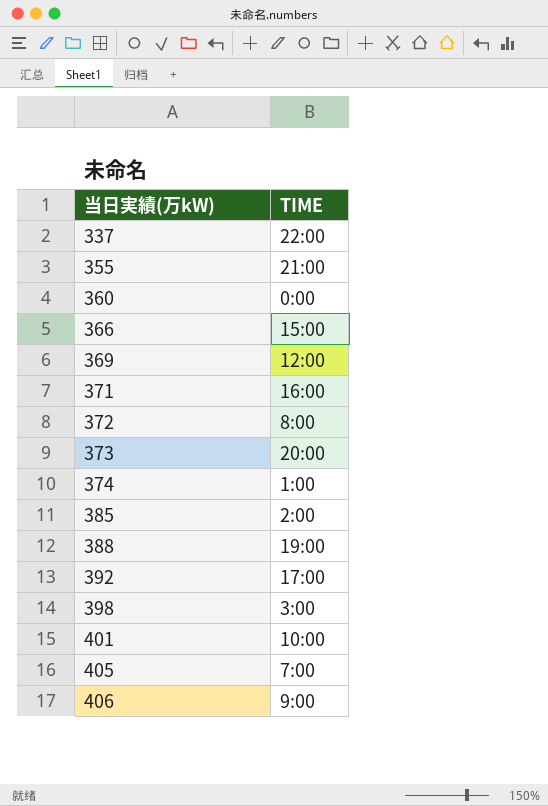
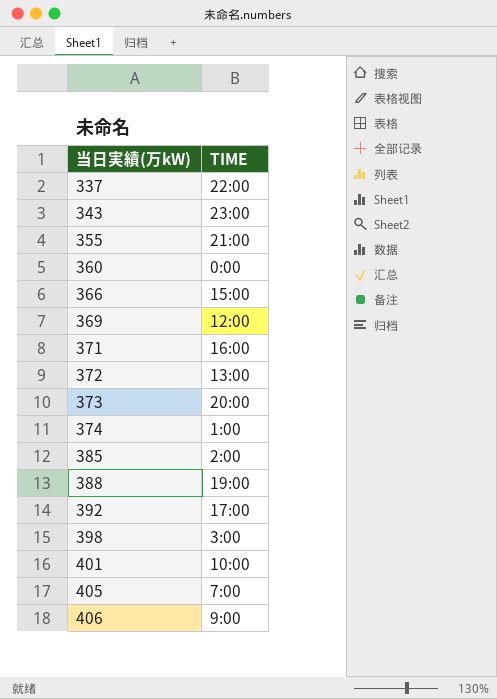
row 343: none -> 23:00
372 | TIME: 8:00 -> 13:00

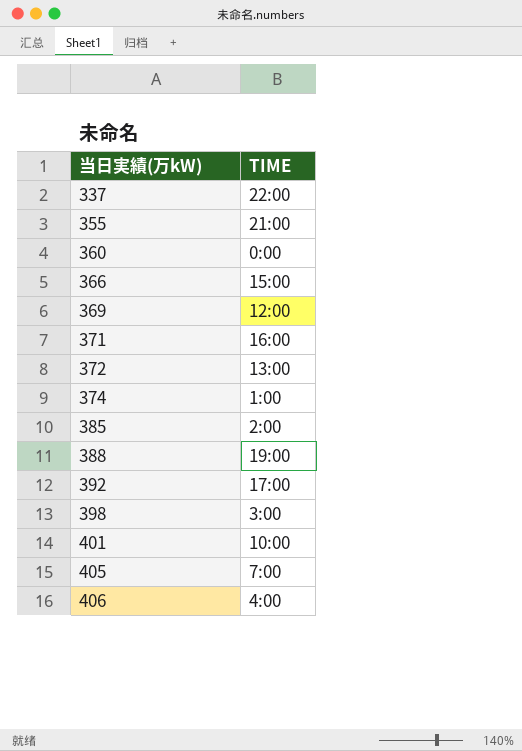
row 343: 23:00 -> none
row 373: 20:00 -> none
406 | TIME: 9:00 -> 4:00

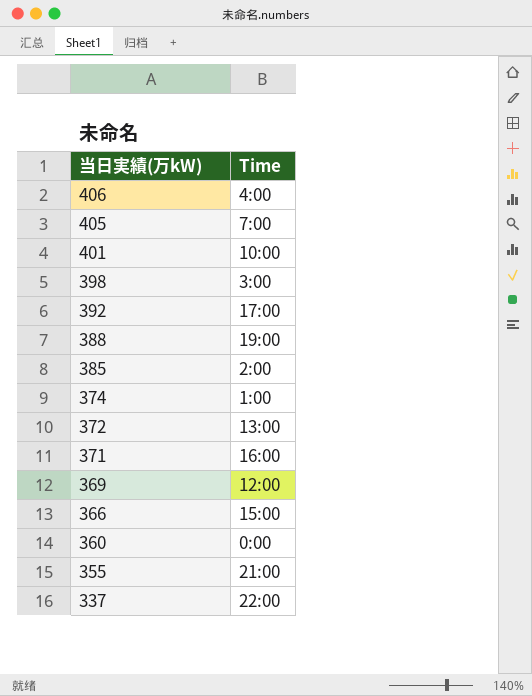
row order: 当日実績(万kW) ascending -> 当日実績(万kW) descending
column name: TIME -> Time

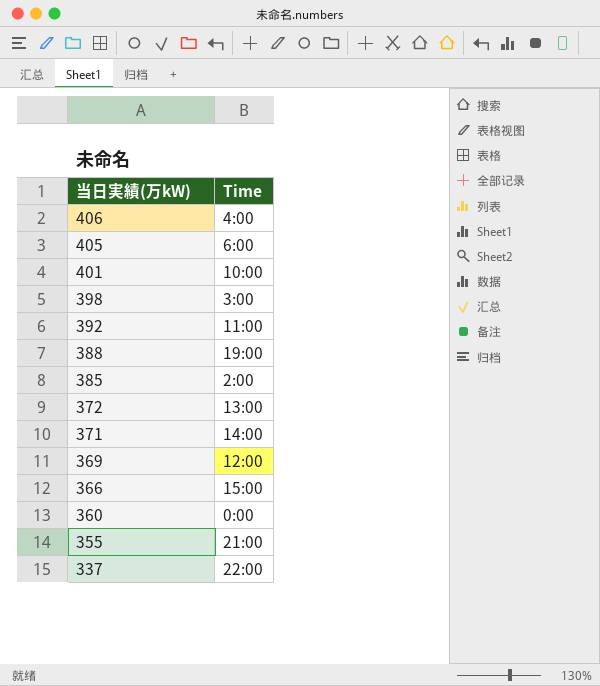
row 374: 1:00 -> none
405 | Time: 7:00 -> 6:00
392 | Time: 17:00 -> 11:00
371 | Time: 16:00 -> 14:00

